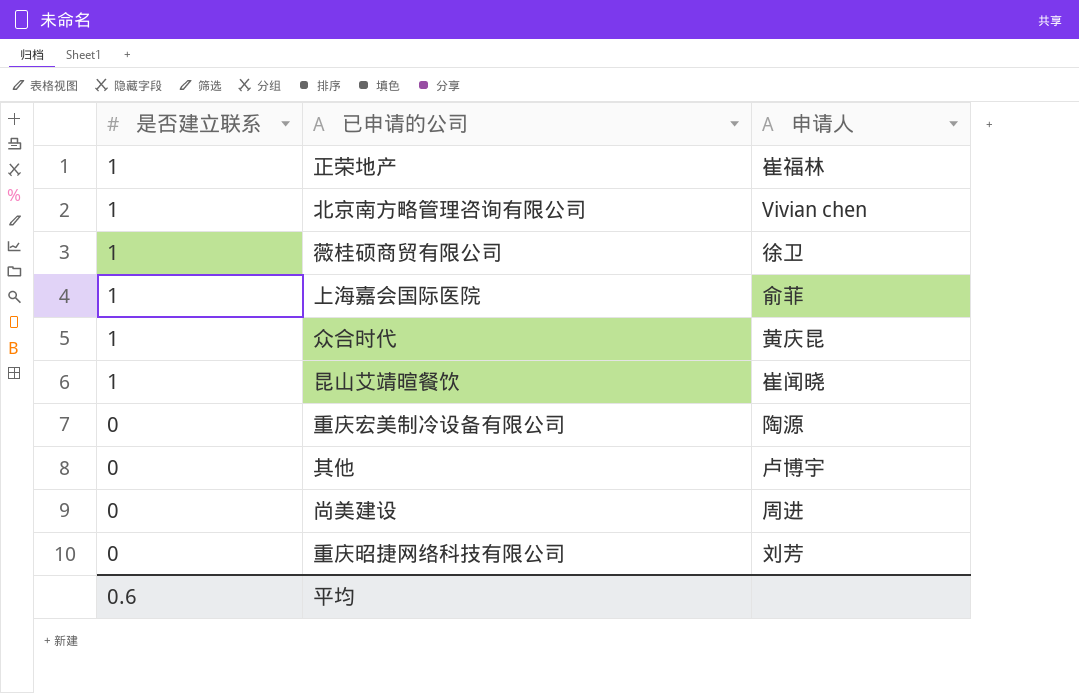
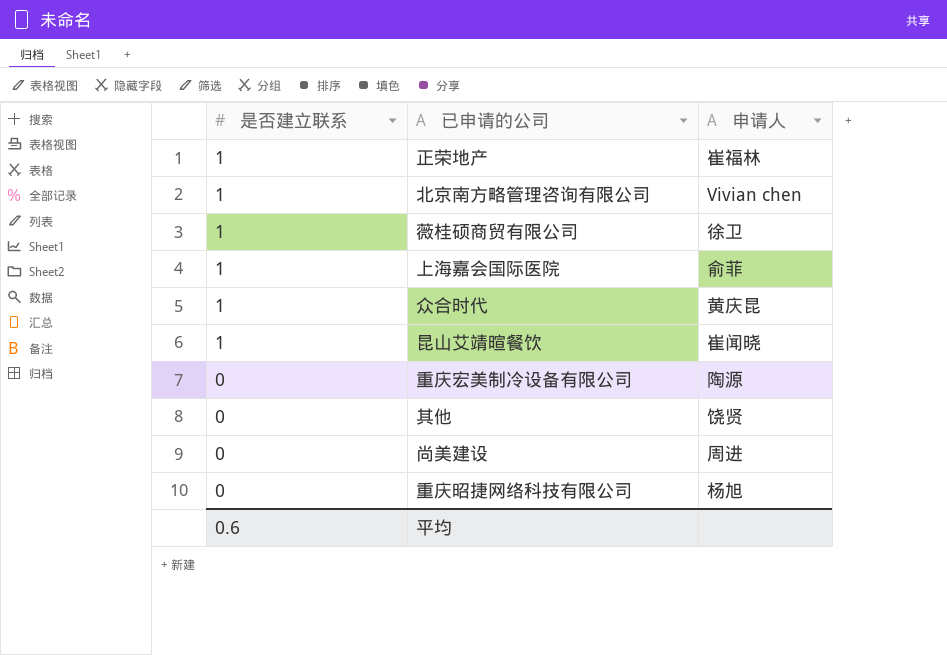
其他 | 申请人: 卢博宇 -> 饶贤
重庆昭捷网络科技有限公司 | 申请人: 刘芳 -> 杨旭

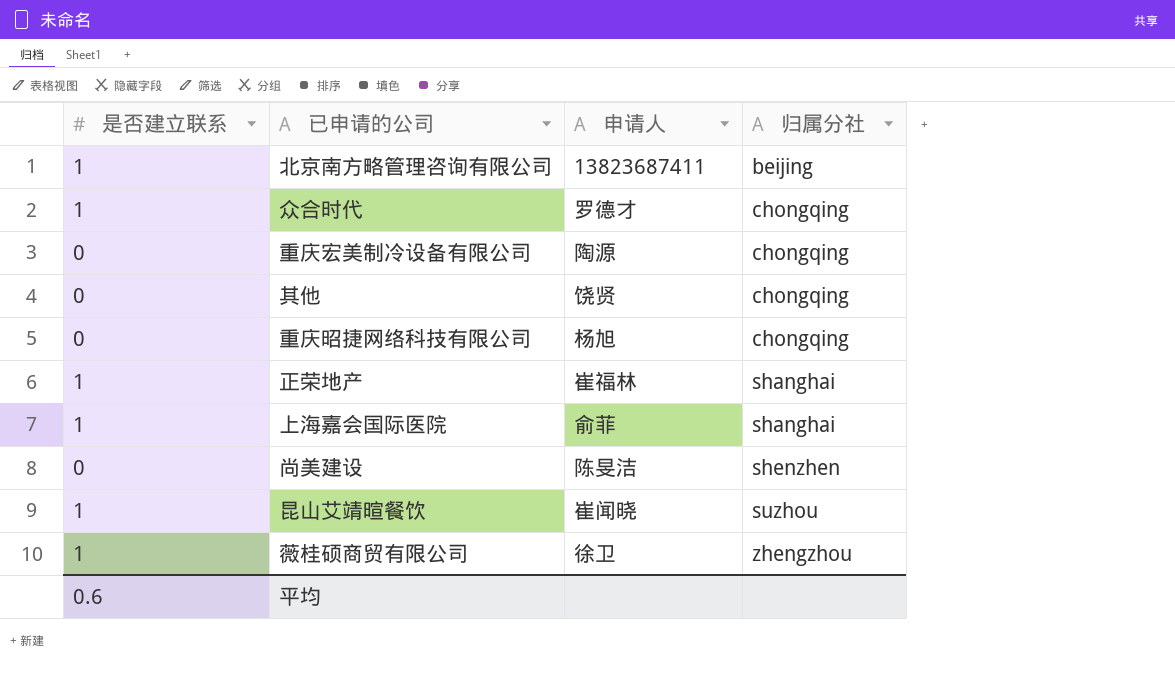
row order: 是否建立联系 descending -> 归属分社 ascending
column 归属分社 | position: none -> 4
北京南方略管理咨询有限公司 | 申请人: Vivian chen -> 13823687411
众合时代 | 申请人: 黄庆昆 -> 罗德才
尚美建设 | 申请人: 周进 -> 陈旻洁

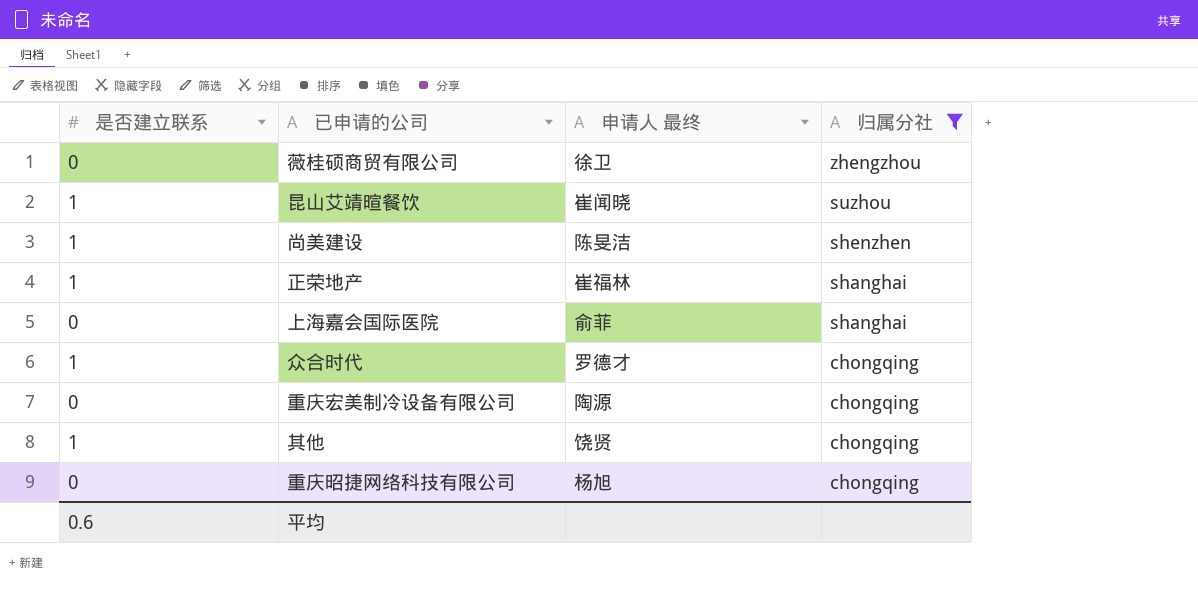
filter: none -> 归属分社 != beijing
row order: 归属分社 ascending -> 归属分社 descending
column name: 申请人 -> 申请人 最终
薇桂硕商贸有限公司 | 是否建立联系: 1 -> 0
尚美建设 | 是否建立联系: 0 -> 1
上海嘉会国际医院 | 是否建立联系: 1 -> 0
其他 | 是否建立联系: 0 -> 1

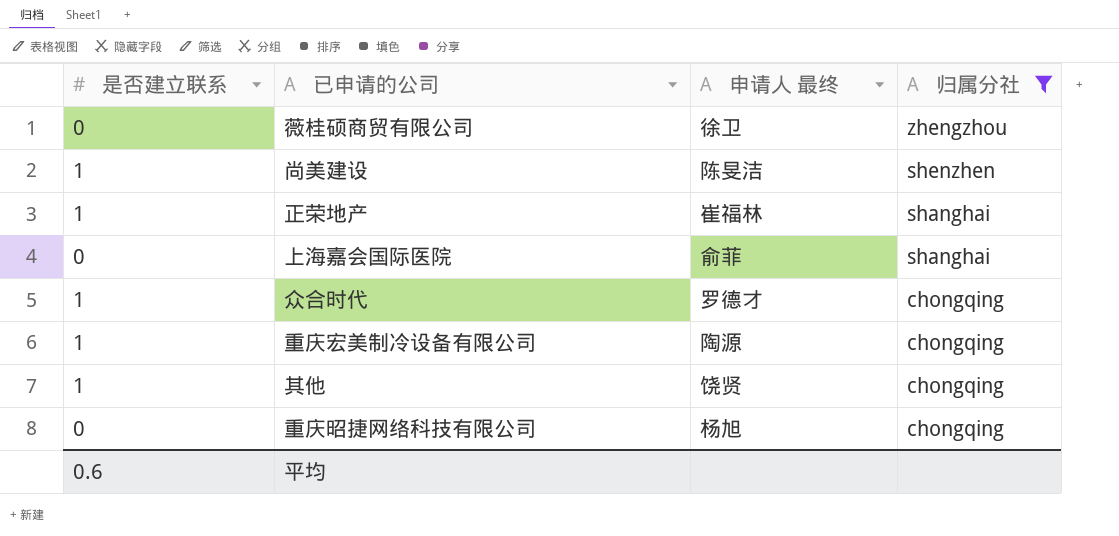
row 昆山艾靖暄餐饮: 1 | 崔闻晓 | suzhou -> none
重庆宏美制冷设备有限公司 | 是否建立联系: 0 -> 1

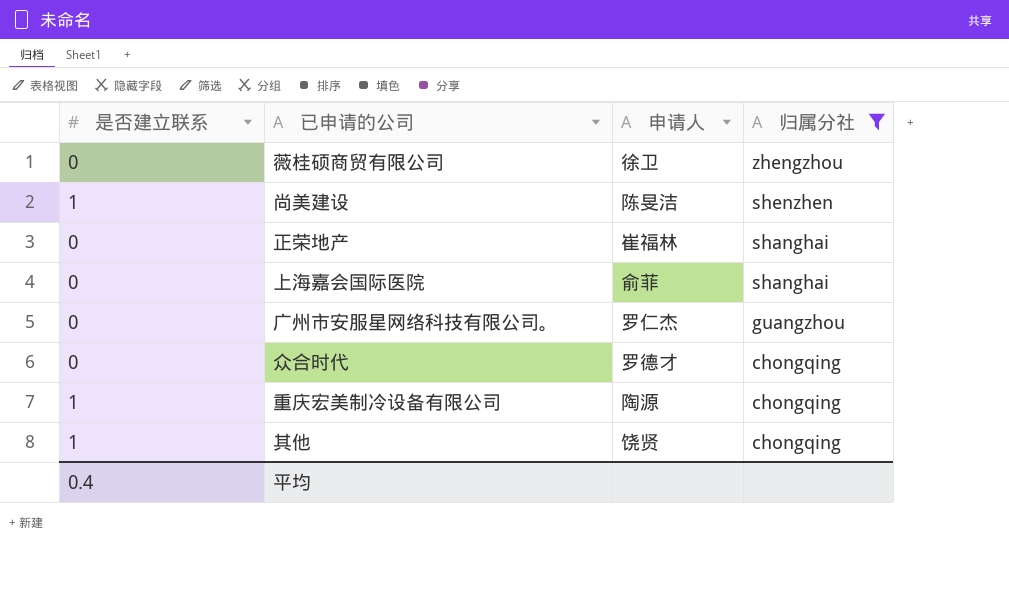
column name: 申请人 最终 -> 申请人
row 重庆昭捷网络科技有限公司: 0 | 杨旭 | chongqing -> none
正荣地产 | 是否建立联系: 1 -> 0
row 广州市安服星网络科技有限公司。: none -> 0 | 罗仁杰 | guangzhou
众合时代 | 是否建立联系: 1 -> 0
平均 | 是否建立联系: 0.6 -> 0.4

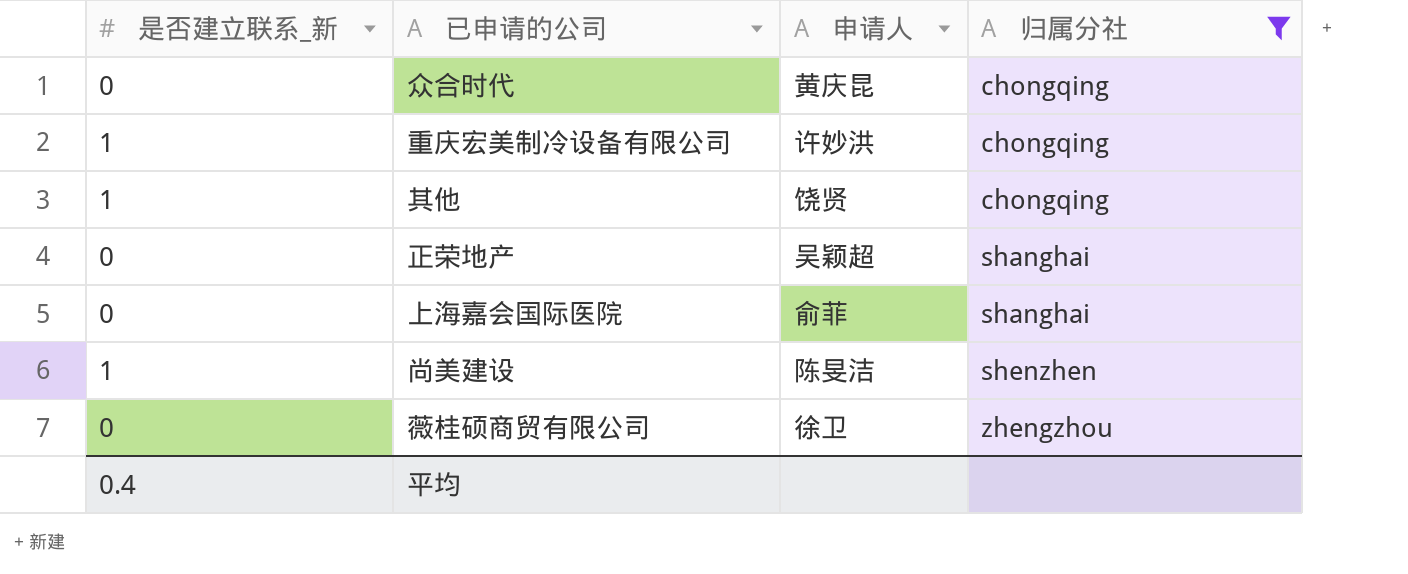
row order: 归属分社 descending -> 归属分社 ascending
column name: 是否建立联系 -> 是否建立联系_新
row 广州市安服星网络科技有限公司。: 0 | 罗仁杰 | guangzhou -> none
众合时代 | 申请人: 罗德才 -> 黄庆昆
重庆宏美制冷设备有限公司 | 申请人: 陶源 -> 许妙洪
正荣地产 | 申请人: 崔福林 -> 吴颖超

